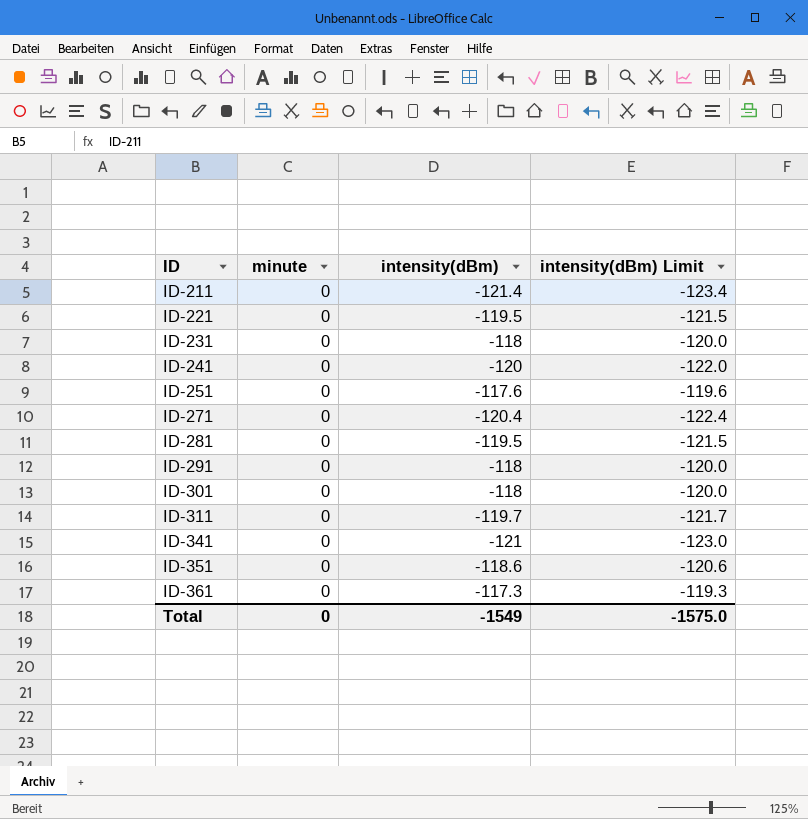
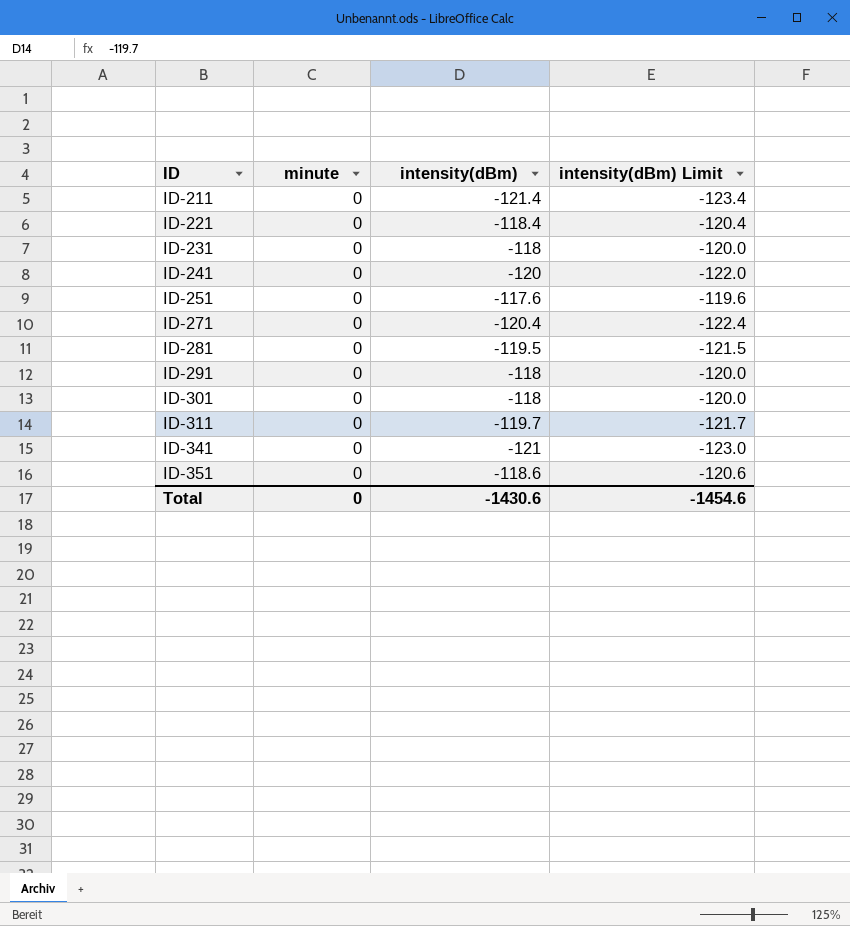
row ID-361: 0 | -117.3 | -119.3 -> none
ID-221 | intensity(dBm): -119.5 -> -118.4
ID-221 | intensity(dBm) Limit: -121.5 -> -120.4
Total | intensity(dBm): -1549 -> -1430.6
Total | intensity(dBm) Limit: -1575.0 -> -1454.6

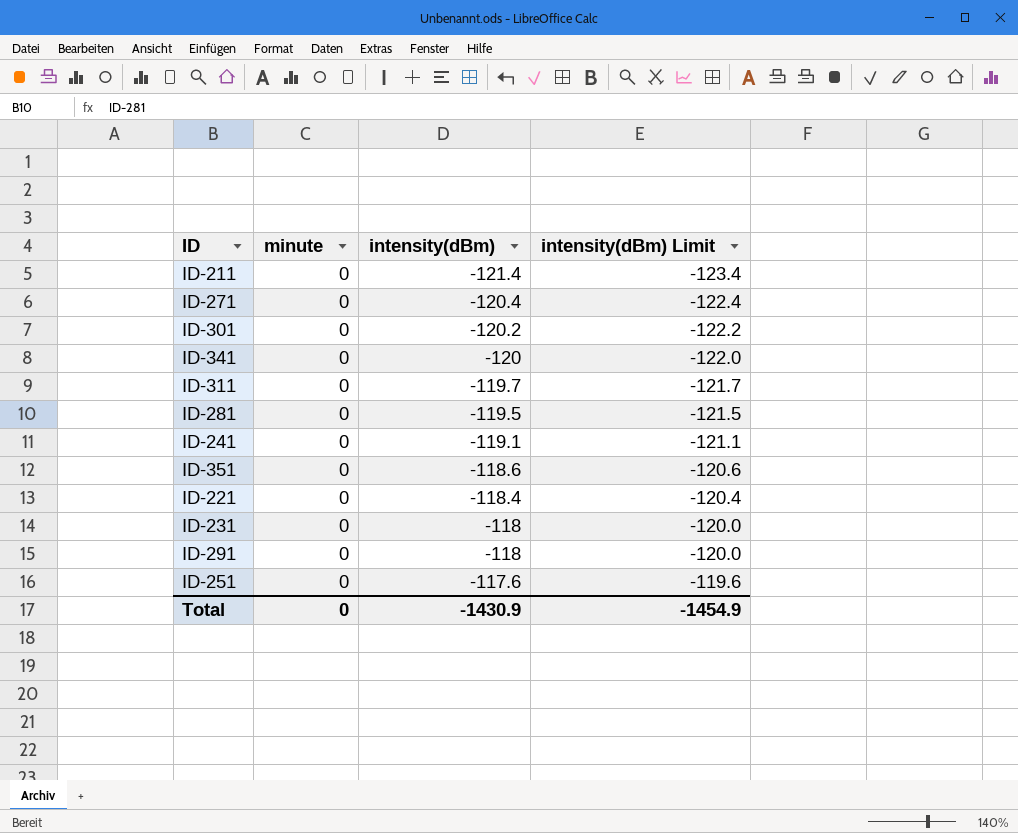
row order: ID ascending -> intensity(dBm) ascending
ID-301 | intensity(dBm): -118 -> -120.2
ID-301 | intensity(dBm) Limit: -120.0 -> -122.2
ID-341 | intensity(dBm): -121 -> -120
ID-341 | intensity(dBm) Limit: -123.0 -> -122.0
ID-241 | intensity(dBm): -120 -> -119.1
ID-241 | intensity(dBm) Limit: -122.0 -> -121.1
Total | intensity(dBm): -1430.6 -> -1430.9
Total | intensity(dBm) Limit: -1454.6 -> -1454.9

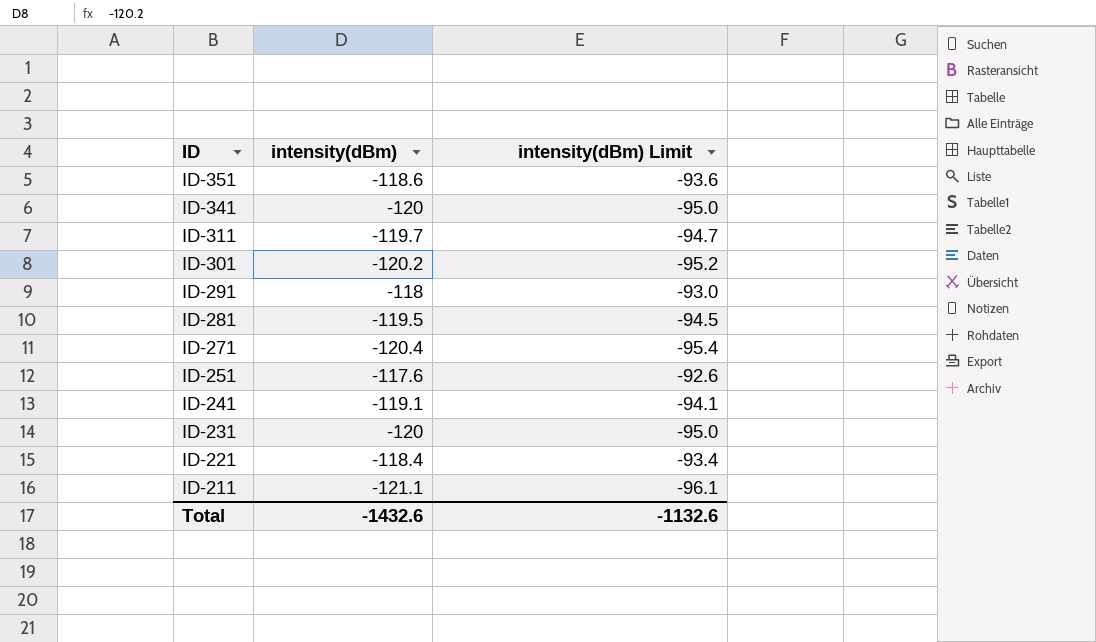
row order: intensity(dBm) ascending -> ID descending
column minute | position: 2 -> none
column intensity(dBm) Limit | formula: [intensity(dBm)] - 2 -> [intensity(dBm)] + 25
ID-231 | intensity(dBm): -118 -> -120
ID-211 | intensity(dBm): -121.4 -> -121.1
Total | intensity(dBm): -1430.9 -> -1432.6
Total | intensity(dBm) Limit: -1454.9 -> -1132.6

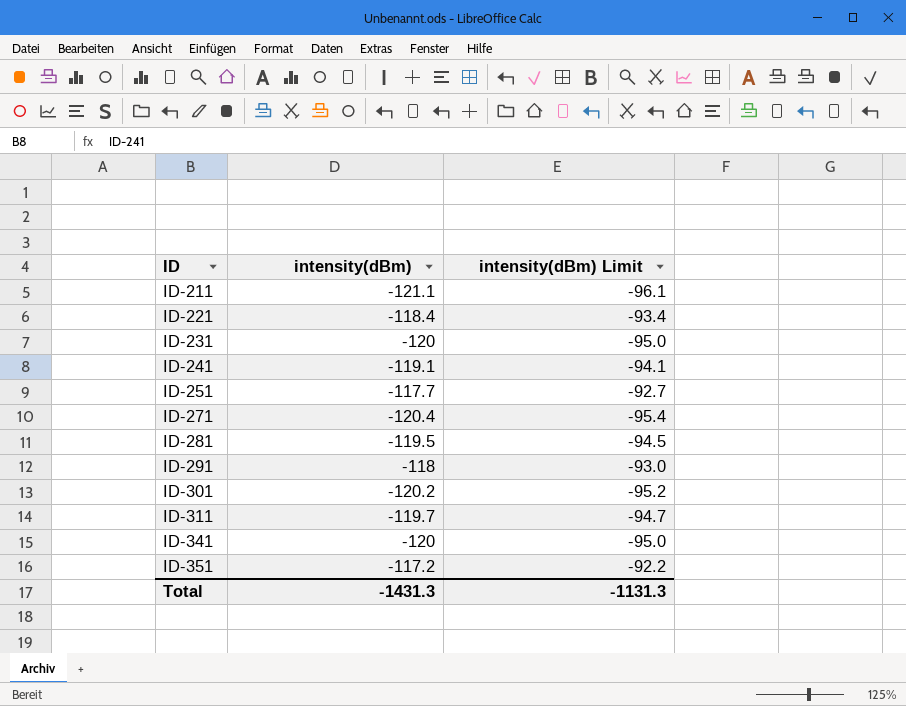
row order: ID descending -> ID ascending
ID-251 | intensity(dBm): -117.6 -> -117.7
ID-251 | intensity(dBm) Limit: -92.6 -> -92.7
ID-351 | intensity(dBm): -118.6 -> -117.2
ID-351 | intensity(dBm) Limit: -93.6 -> -92.2
Total | intensity(dBm): -1432.6 -> -1431.3
Total | intensity(dBm) Limit: -1132.6 -> -1131.3

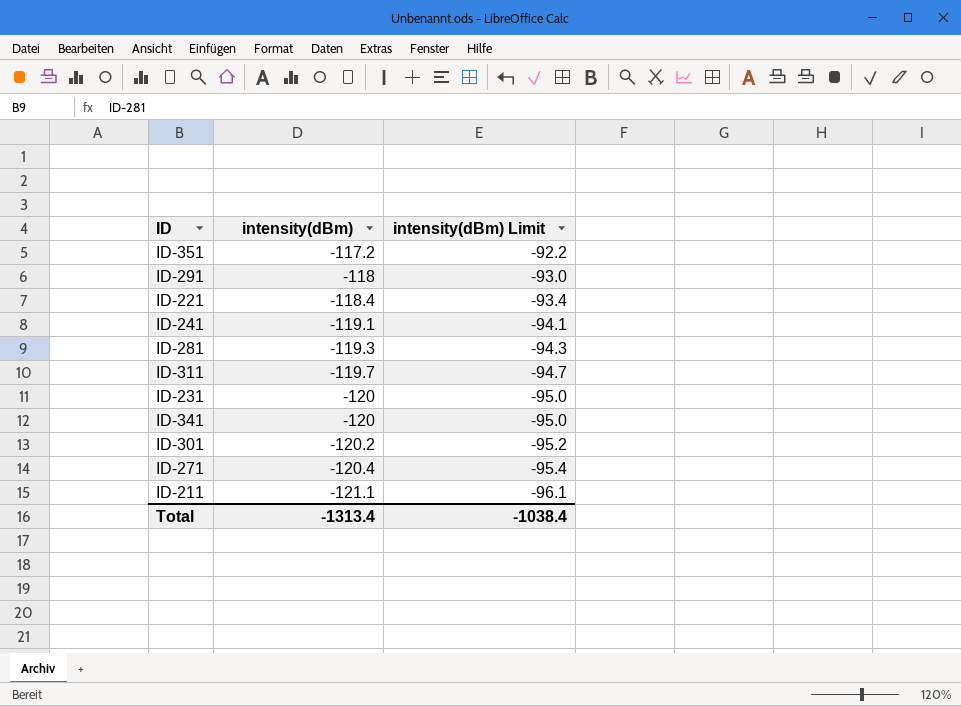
row order: ID ascending -> intensity(dBm) descending
row ID-251: -117.7 | -92.7 -> none
ID-281 | intensity(dBm): -119.5 -> -119.3
ID-281 | intensity(dBm) Limit: -94.5 -> -94.3
Total | intensity(dBm): -1431.3 -> -1313.4
Total | intensity(dBm) Limit: -1131.3 -> -1038.4

